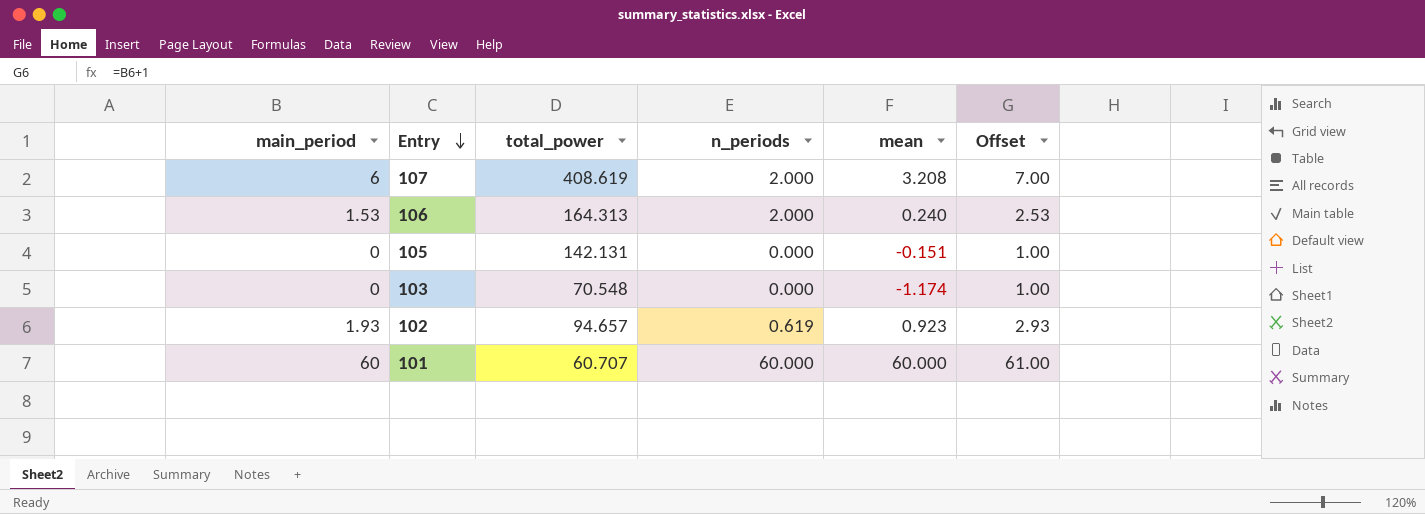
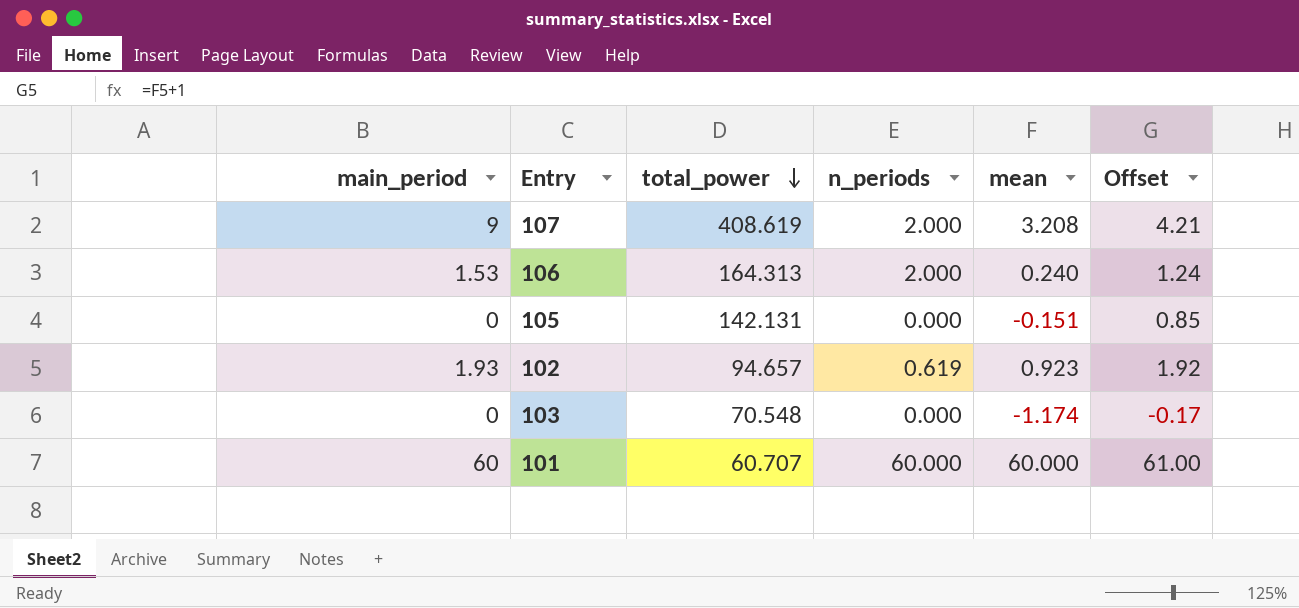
row order: Entry descending -> total_power descending
column Offset | formula: [main_period] + 1 -> [mean] + 1
107 | main_period: 6 -> 9

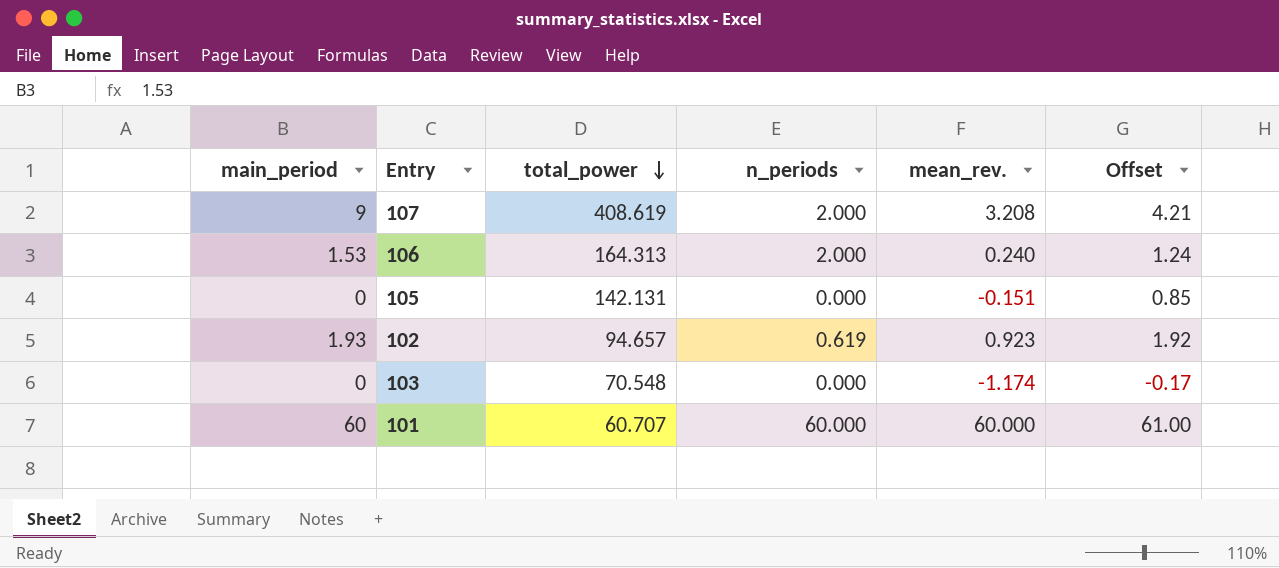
column name: mean -> mean_rev.

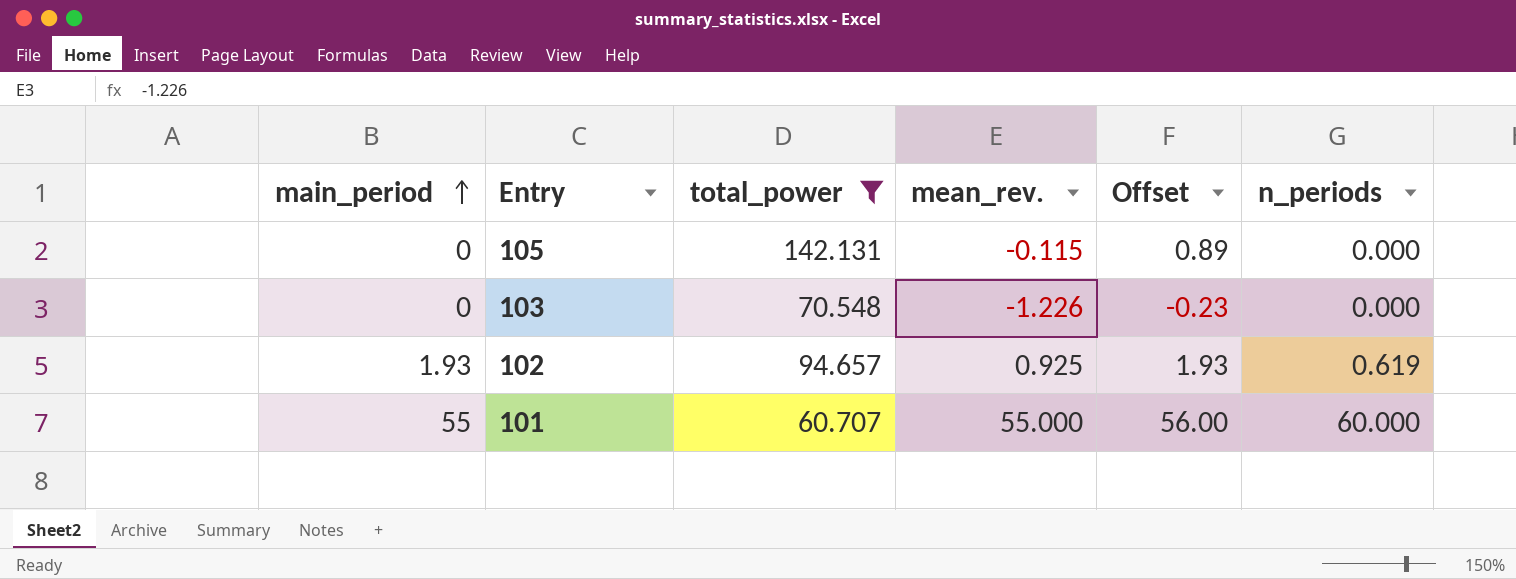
filter: none -> total_power <= 142.131
row order: total_power descending -> main_period ascending
column n_periods | position: 4 -> 6
105 | mean_rev.: -0.151 -> -0.115
105 | Offset: 0.85 -> 0.89
103 | mean_rev.: -1.174 -> -1.226
103 | Offset: -0.17 -> -0.23
102 | mean_rev.: 0.923 -> 0.925
102 | Offset: 1.92 -> 1.93
101 | main_period: 60 -> 55
101 | mean_rev.: 60.000 -> 55.000
101 | Offset: 61.00 -> 56.00

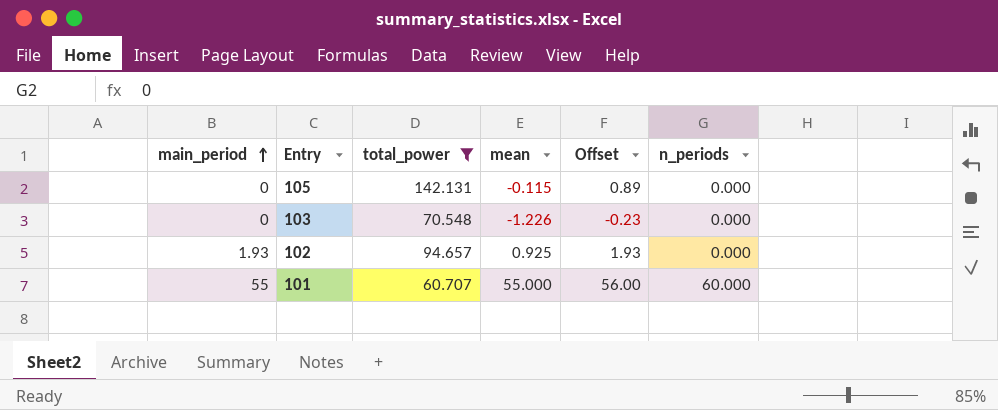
column name: mean_rev. -> mean
102 | n_periods: 0.619 -> 0.000

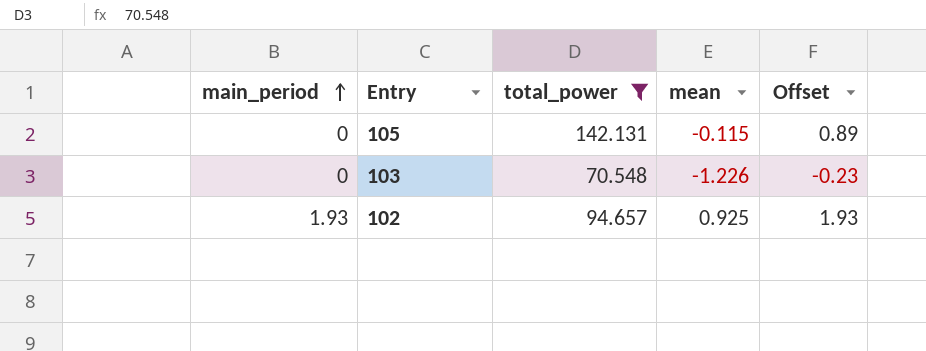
column n_periods | position: 6 -> none
row 101: 55 | 60.707 | 55.000 | 56.00 | 60.000 -> none

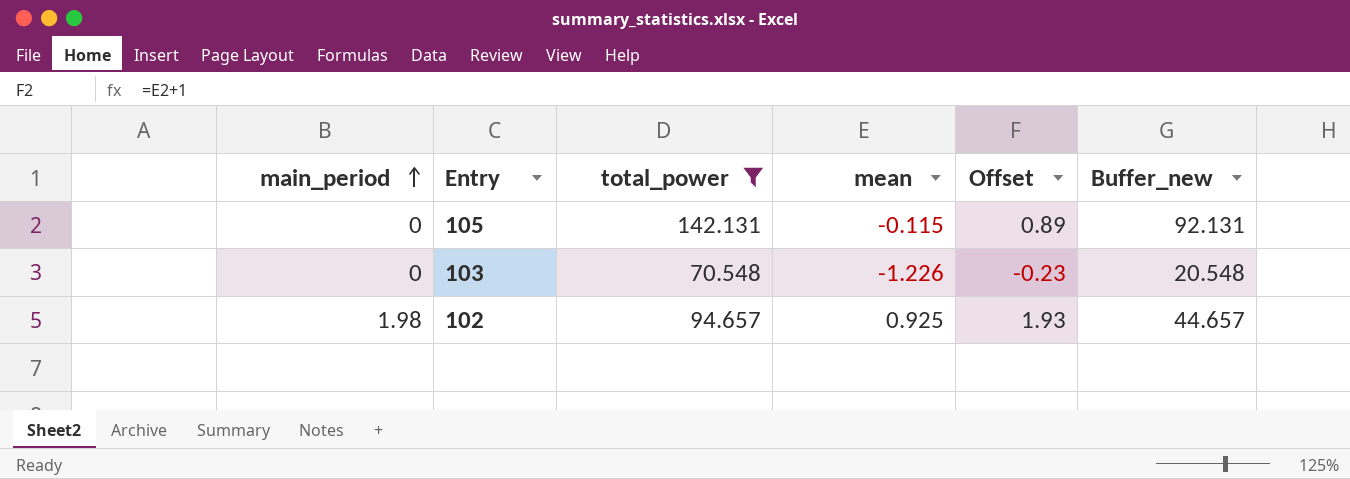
column Buffer_new | formula: none -> [total_power] - 50
102 | main_period: 1.93 -> 1.98

